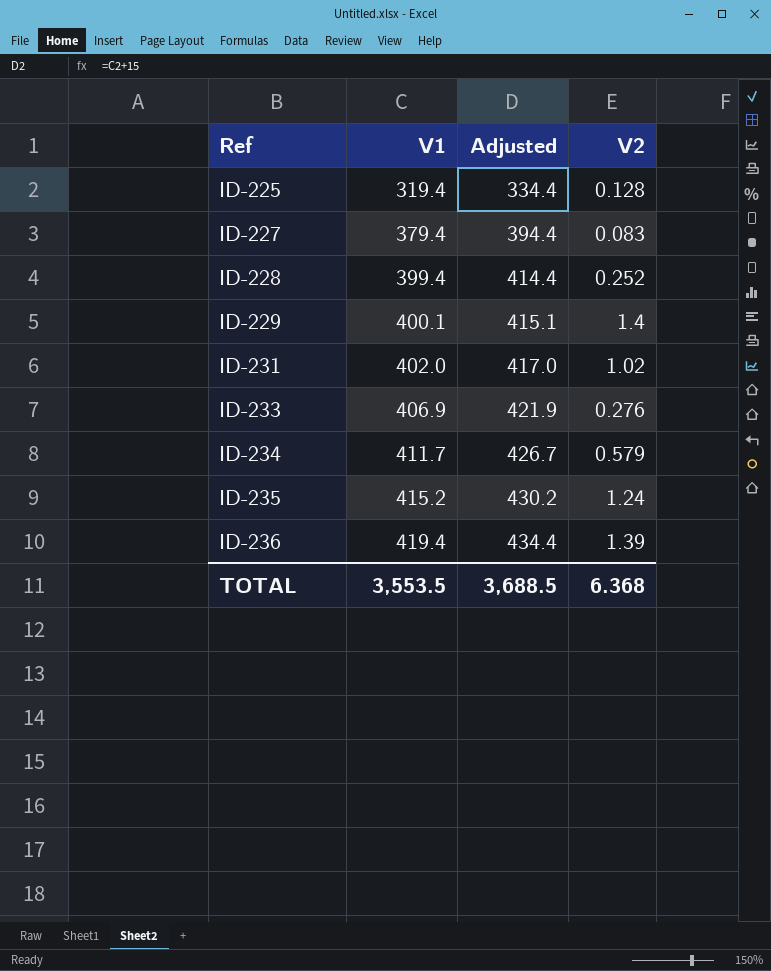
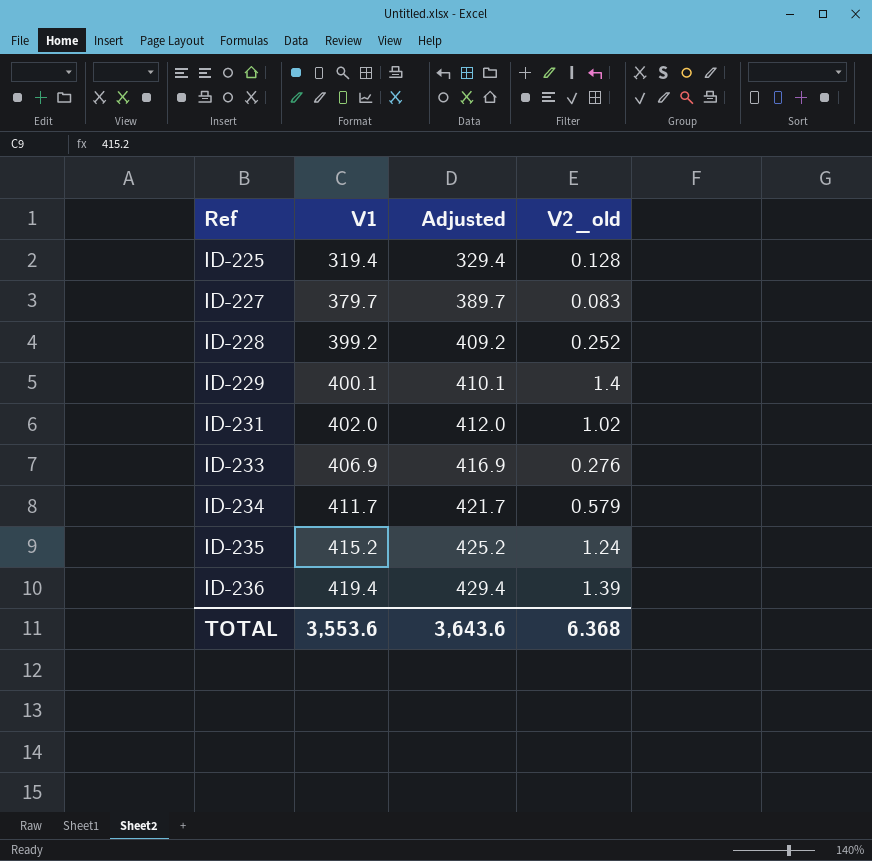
column Adjusted | formula: [V1] + 15 -> [V1] + 10
column name: V2 -> V2_old
ID-227 | V1: 379.4 -> 379.7
ID-228 | V1: 399.4 -> 399.2
TOTAL | V1: 3,553.5 -> 3,553.6
TOTAL | Adjusted: 3,688.5 -> 3,643.6

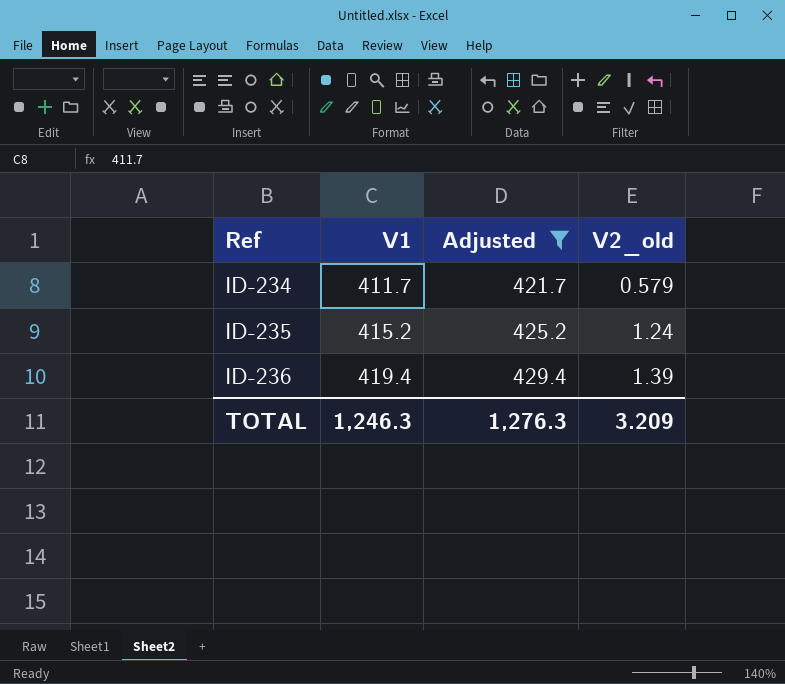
filter: none -> Adjusted >= 421.7
TOTAL | V1: 3,553.6 -> 1,246.3
TOTAL | Adjusted: 3,643.6 -> 1,276.3
TOTAL | V2_old: 6.368 -> 3.209

